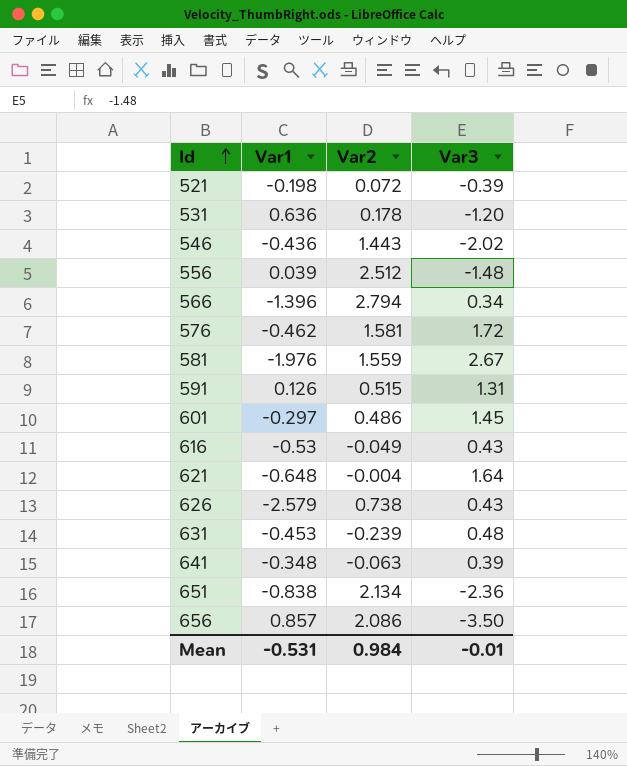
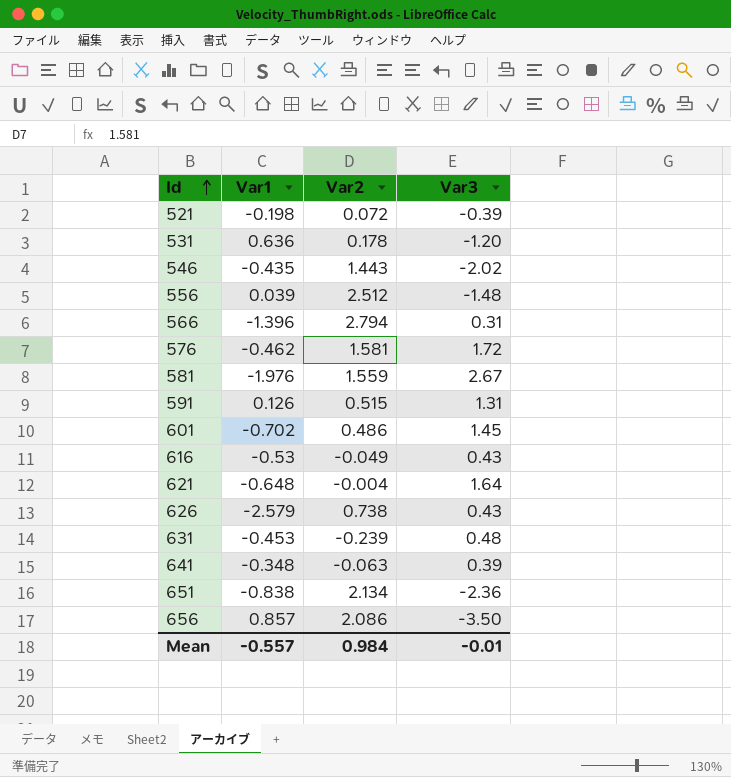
546 | Var1: -0.436 -> -0.435
566 | Var3: 0.34 -> 0.31
601 | Var1: -0.297 -> -0.702
Mean | Var1: -0.531 -> -0.557

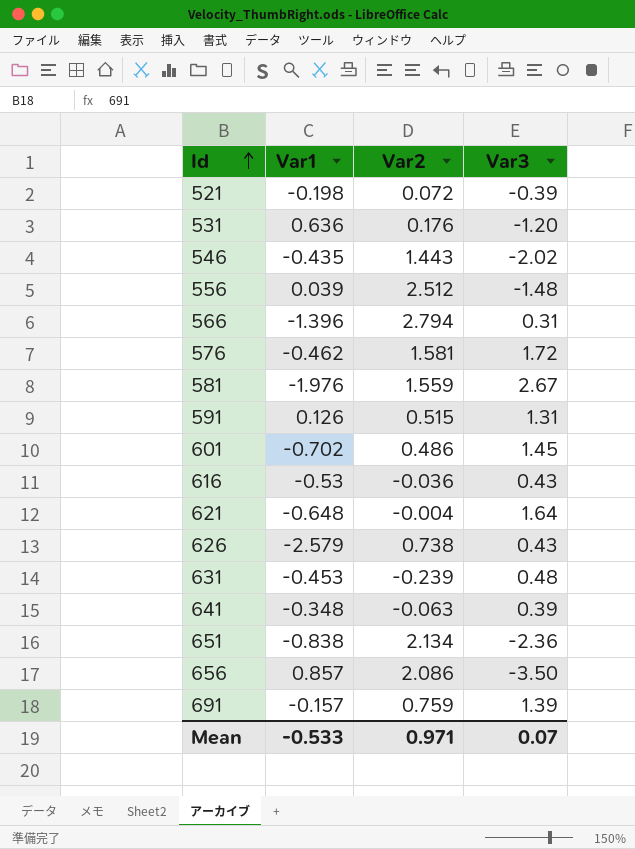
531 | Var2: 0.178 -> 0.176
616 | Var2: -0.049 -> -0.036
row 691: none -> -0.157 | 0.759 | 1.39
Mean | Var1: -0.557 -> -0.533
Mean | Var2: 0.984 -> 0.971
Mean | Var3: -0.01 -> 0.07

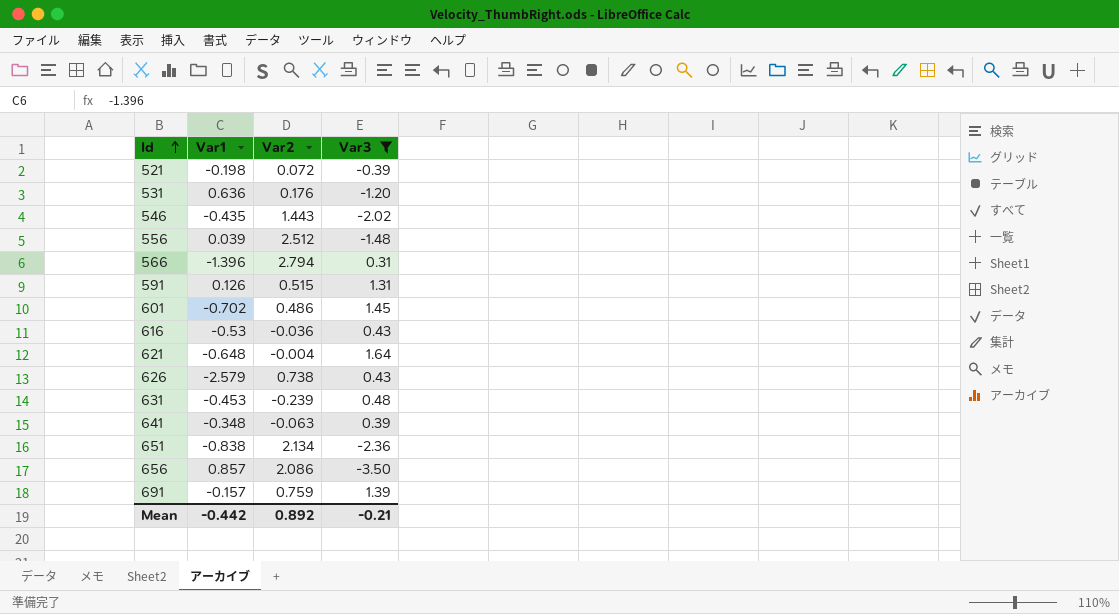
filter: none -> Var3 <= 1.64
Mean | Var1: -0.533 -> -0.442
Mean | Var2: 0.971 -> 0.892
Mean | Var3: 0.07 -> -0.21

